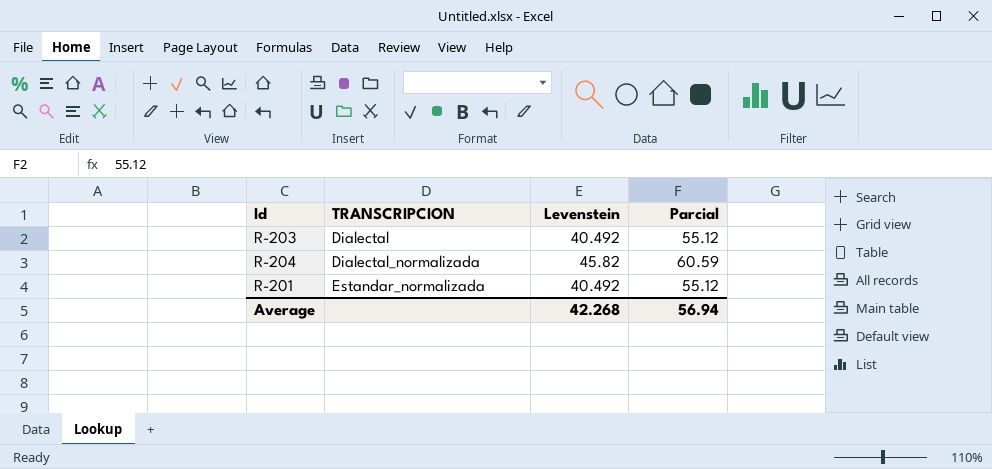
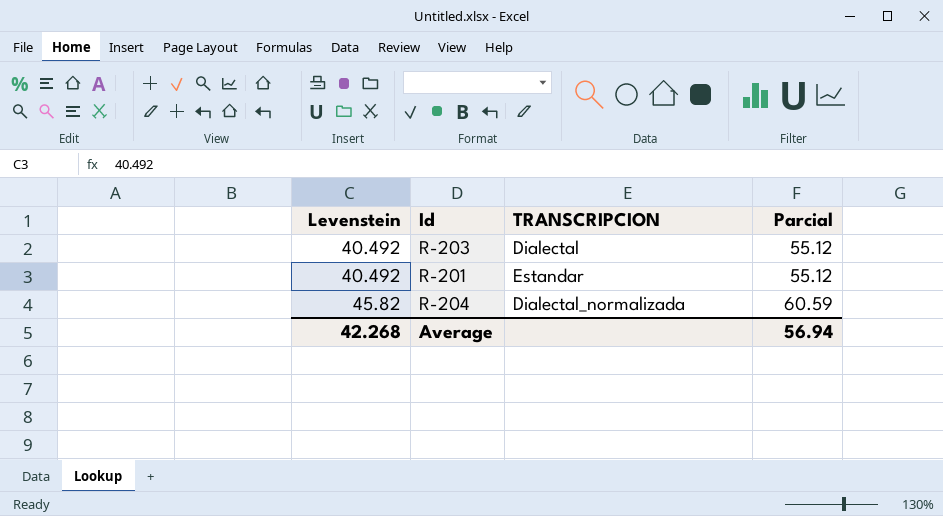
row order: TRANSCRIPCION ascending -> Levenstein ascending
column Levenstein | position: 3 -> 1
R-201 | TRANSCRIPCION: Estandar_normalizada -> Estandar

